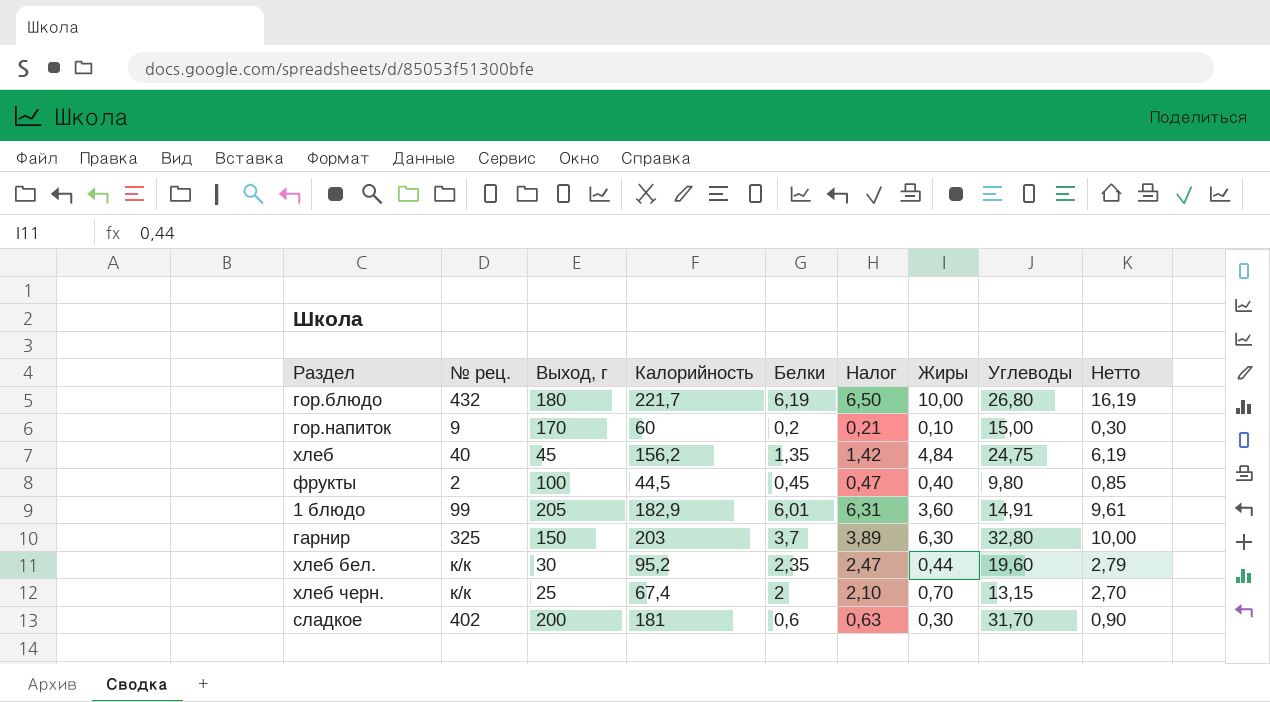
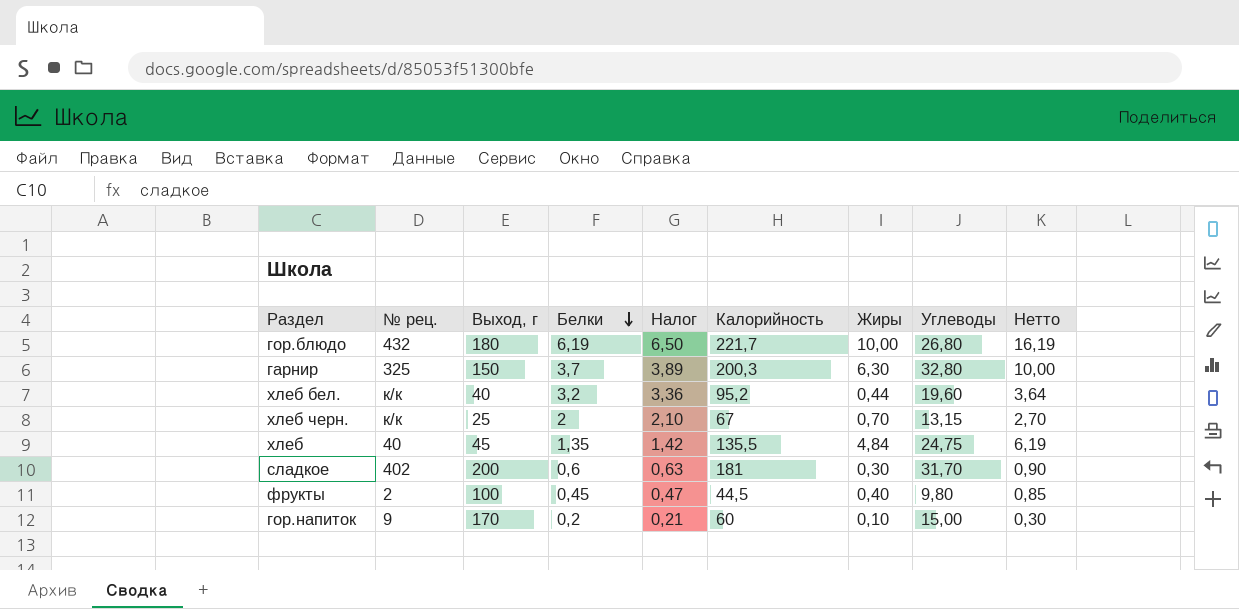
row order: none -> Белки descending
column Калорийность | position: 4 -> 6
row 1 блюдо: 99 | 205 | 182,9 | 6,01 | 6,31 | 3,60 | 14,91 | 9,61 -> none
гарнир | Калорийность: 203 -> 200,3
хлеб бел. | Выход, г: 30 -> 40
хлеб бел. | Белки: 2,35 -> 3,2
хлеб бел. | Налог: 2,47 -> 3,36
хлеб бел. | Нетто: 2,79 -> 3,64
хлеб черн. | Калорийность: 67,4 -> 67
хлеб | Калорийность: 156,2 -> 135,5

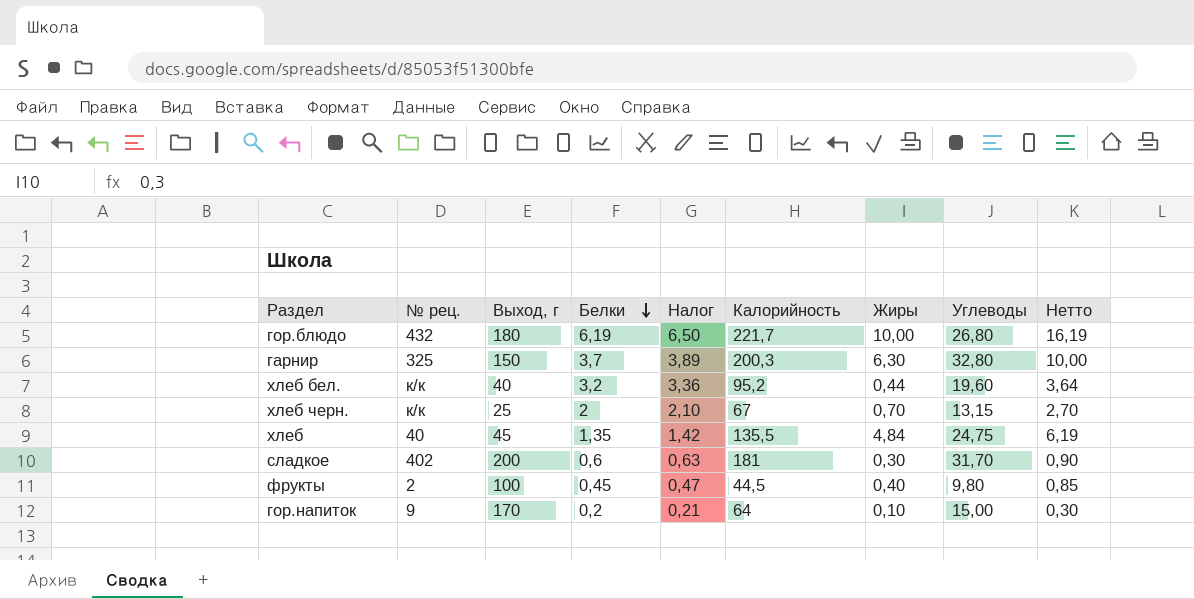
гор.напиток | Калорийность: 60 -> 64

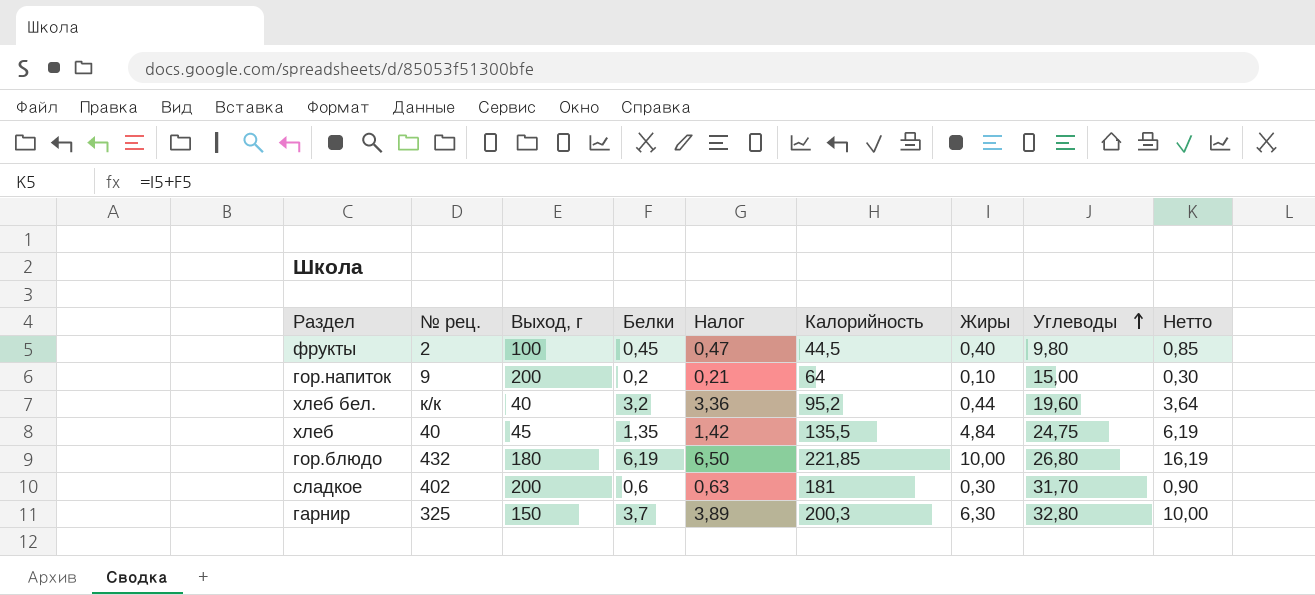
row order: Белки descending -> Углеводы ascending
row хлеб черн.: к/к | 25 | 2 | 2,10 | 67 | 0,70 | 13,15 | 2,70 -> none
гор.напиток | Выход, г: 170 -> 200
гор.блюдо | Калорийность: 221,7 -> 221,85

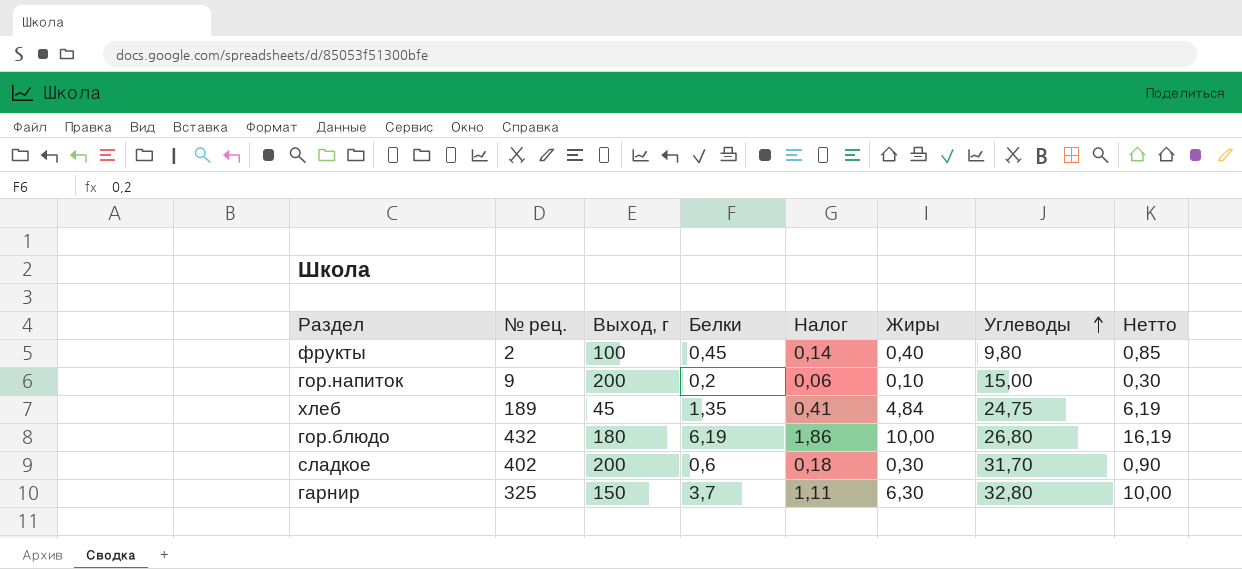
column Калорийность | position: 6 -> none
column Налог | formula: [Белки] * 1,05 -> [Белки] * 0,3
row хлеб бел.: к/к | 40 | 3,2 | 3,36 | 95,2 | 0,44 | 19,60 | 3,64 -> none
хлеб | № рец.: 40 -> 189

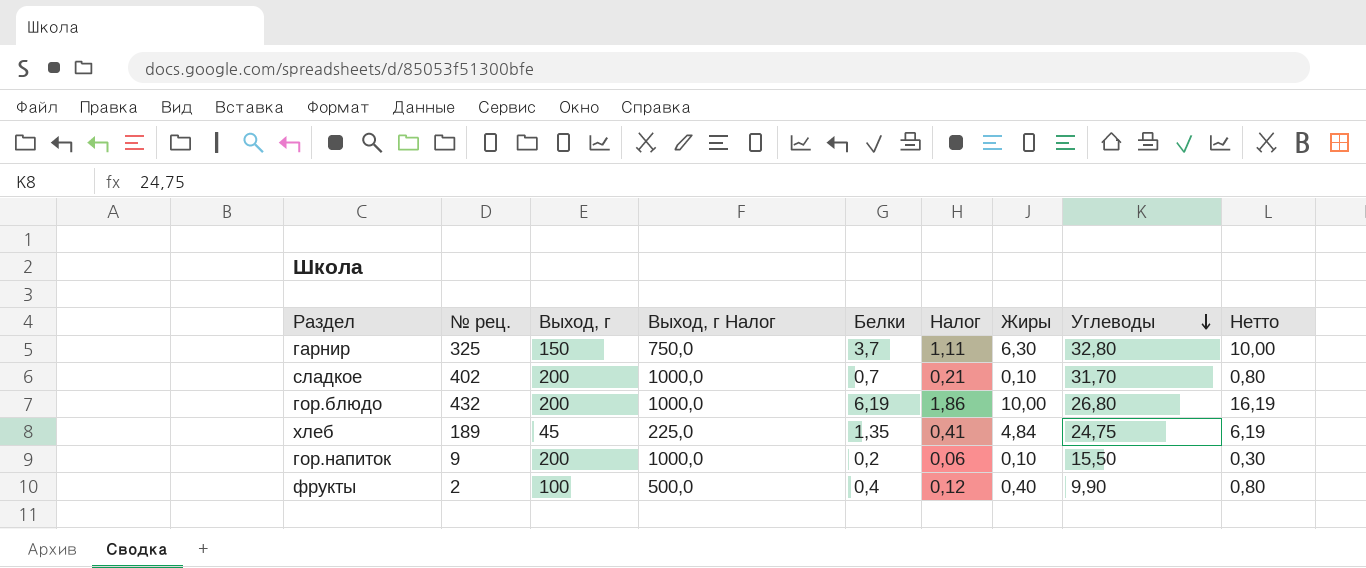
row order: Углеводы ascending -> Углеводы descending
column Выход, г Налог | formula: none -> [Выход, г] * 5
сладкое | Белки: 0,6 -> 0,7
сладкое | Налог: 0,18 -> 0,21
сладкое | Жиры: 0,30 -> 0,10
сладкое | Нетто: 0,90 -> 0,80
гор.блюдо | Выход, г: 180 -> 200
гор.напиток | Углеводы: 15,00 -> 15,50
фрукты | Белки: 0,45 -> 0,4
фрукты | Налог: 0,14 -> 0,12
фрукты | Углеводы: 9,80 -> 9,90
фрукты | Нетто: 0,85 -> 0,80

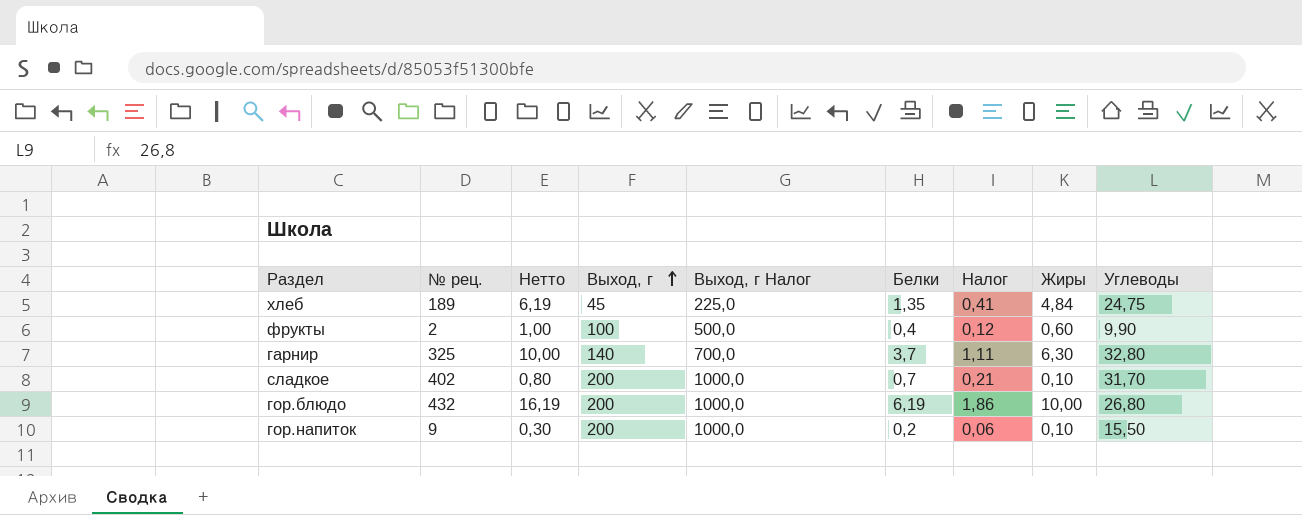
row order: Углеводы descending -> Выход, г ascending
column Нетто | position: 9 -> 3
фрукты | Нетто: 0,80 -> 1,00
фрукты | Жиры: 0,40 -> 0,60
гарнир | Выход, г: 150 -> 140
гарнир | Выход, г Налог: 750,0 -> 700,0

